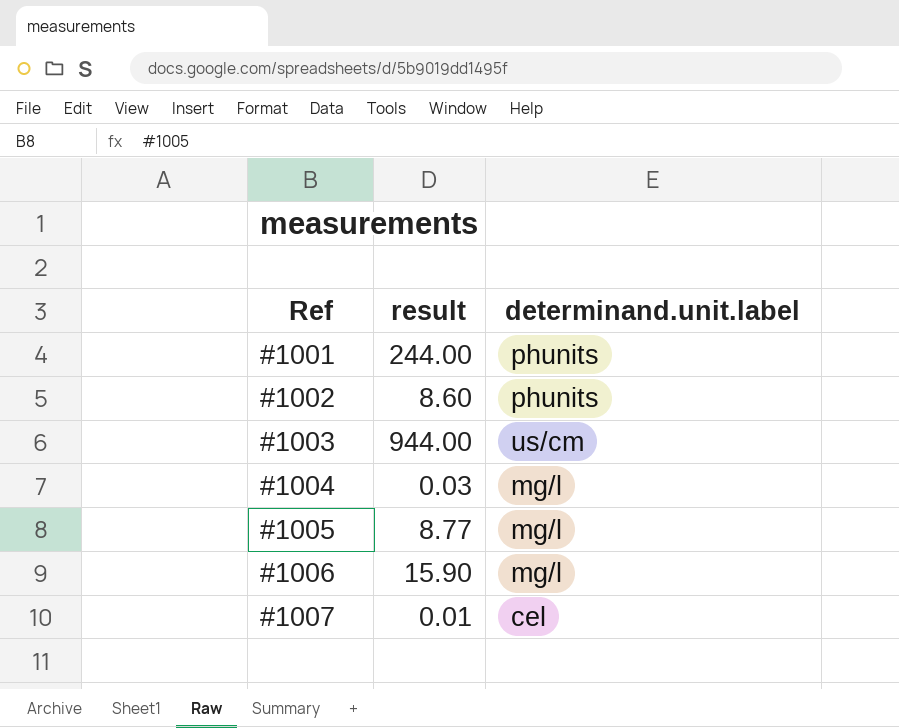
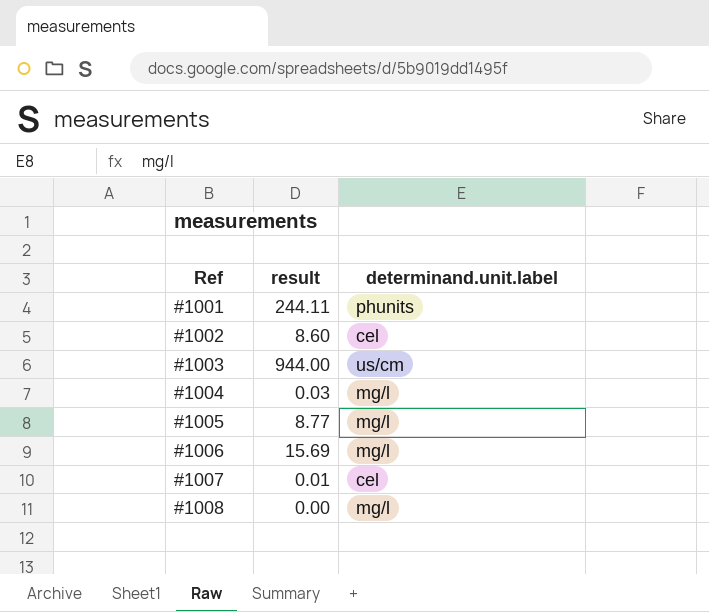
#1001 | result: 244.00 -> 244.11
#1002 | determinand.unit.label: phunits -> cel
#1006 | result: 15.90 -> 15.69
row #1008: none -> 0.00 | mg/l

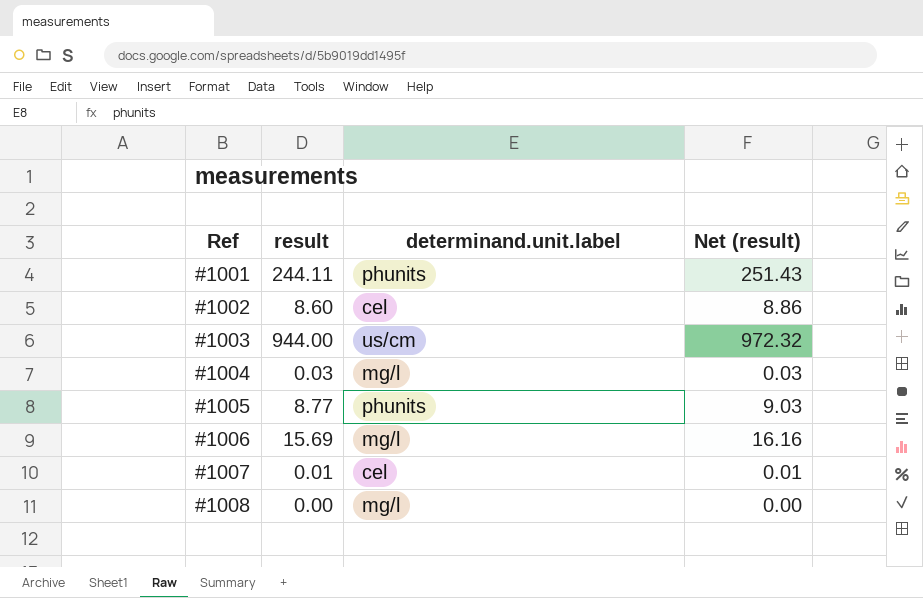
column Net (result) | formula: none -> [result] * 1.03
#1005 | determinand.unit.label: mg/l -> phunits

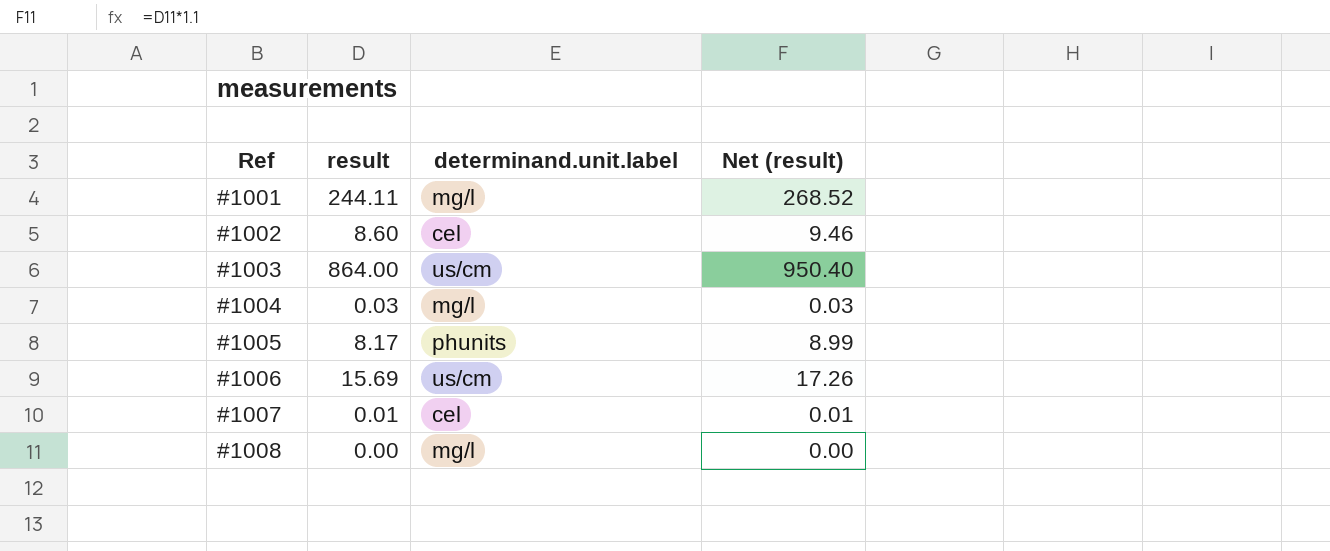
column Net (result) | formula: [result] * 1.03 -> [result] * 1.1
#1001 | determinand.unit.label: phunits -> mg/l
#1003 | result: 944.00 -> 864.00
#1005 | result: 8.77 -> 8.17
#1006 | determinand.unit.label: mg/l -> us/cm

